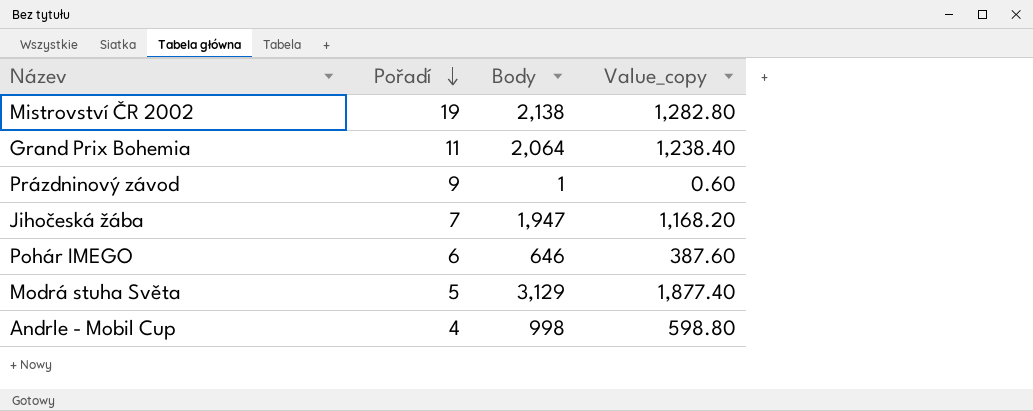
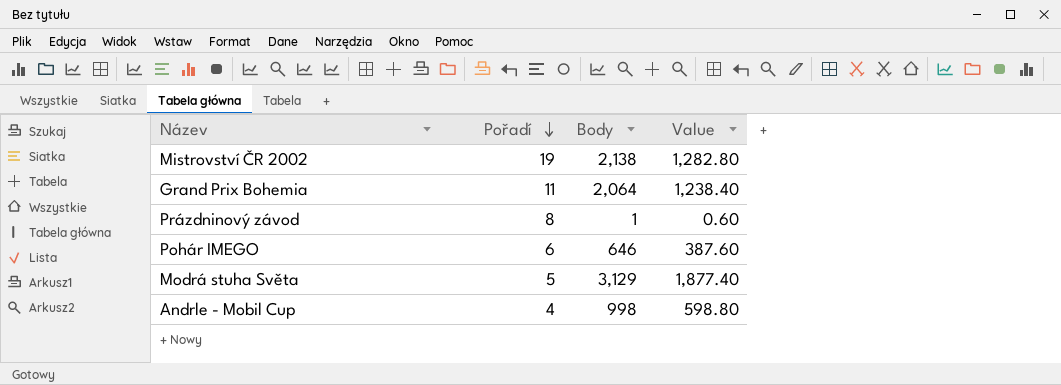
column name: Value_copy -> Value
row Jihočeská žába: 7 | 1,947 | 1,168.20 -> none
Prázdninový závod | Pořadí: 9 -> 8

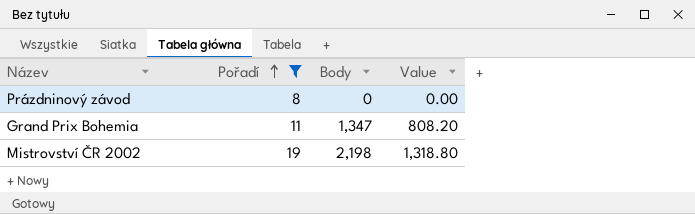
filter: none -> Pořadí >= 8
row order: Pořadí descending -> Pořadí ascending
Prázdninový závod | Body: 1 -> 0
Prázdninový závod | Value: 0.60 -> 0.00
Grand Prix Bohemia | Body: 2,064 -> 1,347
Grand Prix Bohemia | Value: 1,238.40 -> 808.20
Mistrovství ČR 2002 | Body: 2,138 -> 2,198
Mistrovství ČR 2002 | Value: 1,282.80 -> 1,318.80

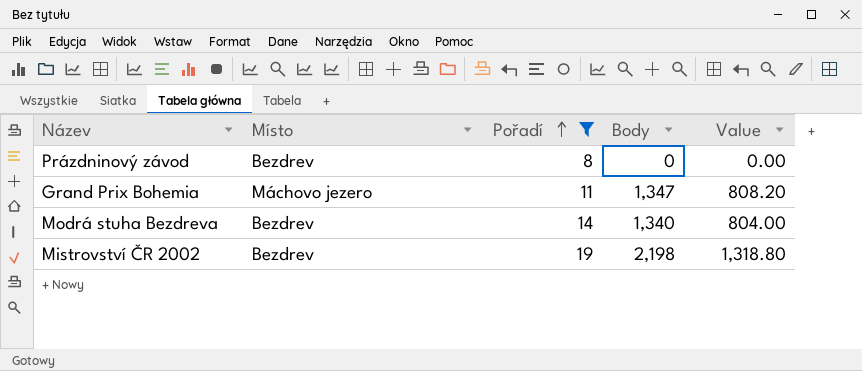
column Místo | position: none -> 2
row Modrá stuha Bezdreva: none -> Bezdrev | 14 | 1,340 | 804.00

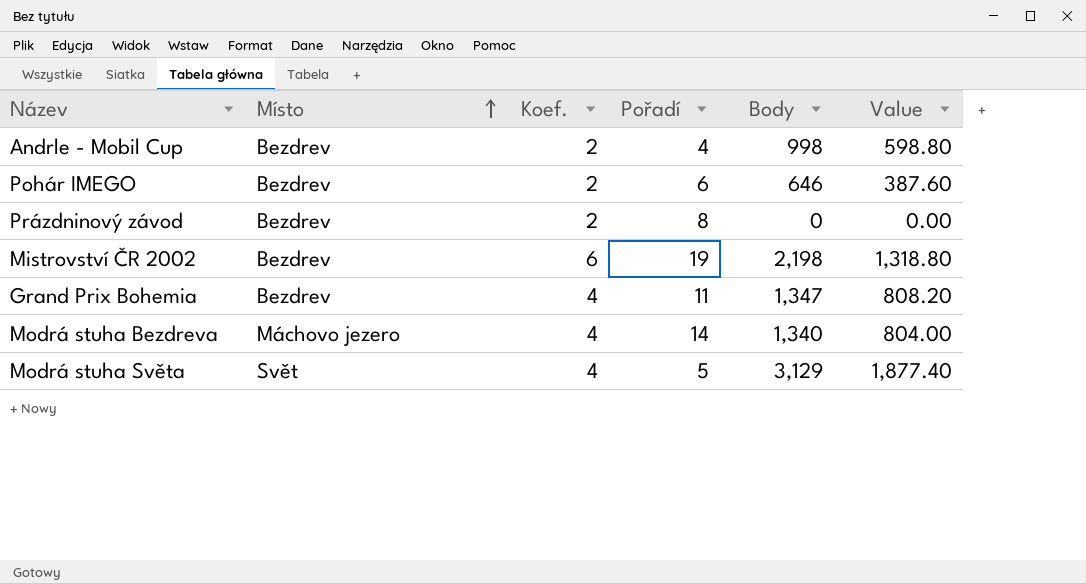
filter: Pořadí >= 8 -> none
row order: Pořadí ascending -> Místo ascending
column Koef. | position: none -> 3
Grand Prix Bohemia | Místo: Máchovo jezero -> Bezdrev
Modrá stuha Bezdreva | Místo: Bezdrev -> Máchovo jezero

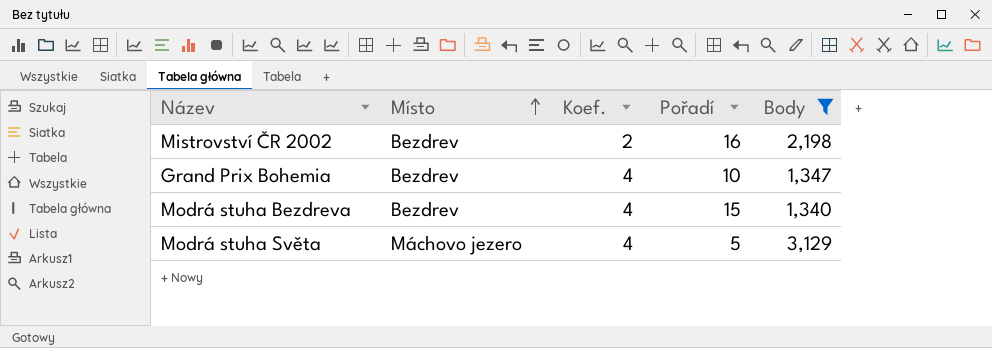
filter: none -> Body >= 1,340
column Value | formula: [Body] * 0.6 -> none
Mistrovství ČR 2002 | Koef.: 6 -> 2
Mistrovství ČR 2002 | Pořadí: 19 -> 16
Grand Prix Bohemia | Pořadí: 11 -> 10
Modrá stuha Bezdreva | Místo: Máchovo jezero -> Bezdrev
Modrá stuha Bezdreva | Pořadí: 14 -> 15
Modrá stuha Světa | Místo: Svět -> Máchovo jezero

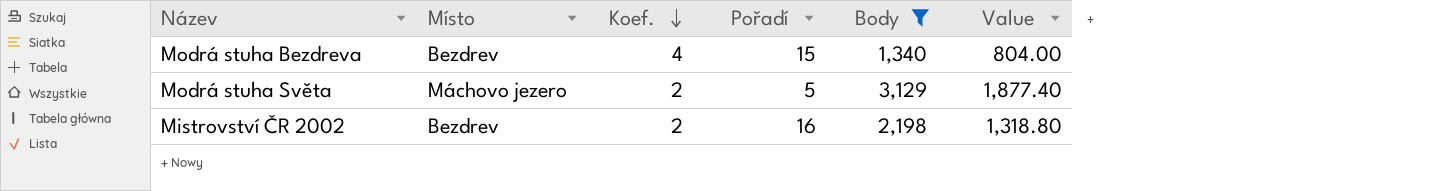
row order: Místo ascending -> Koef. descending
column Value | formula: none -> [Body] * 0.6
row Grand Prix Bohemia: Bezdrev | 4 | 10 | 1,347 -> none
Modrá stuha Světa | Koef.: 4 -> 2

